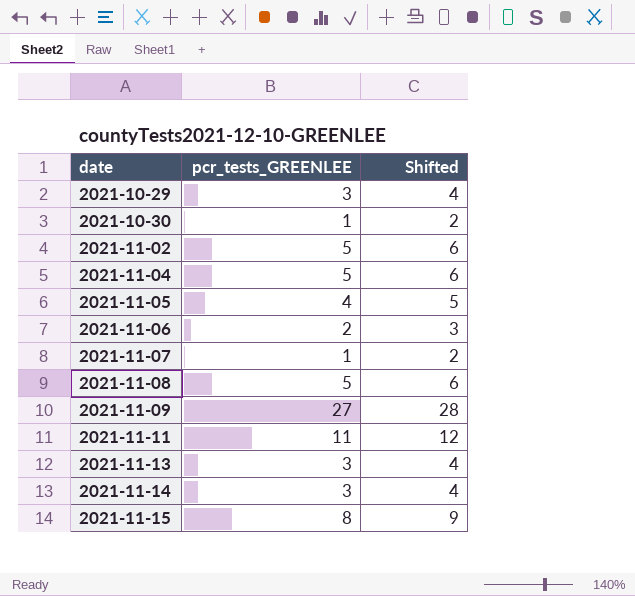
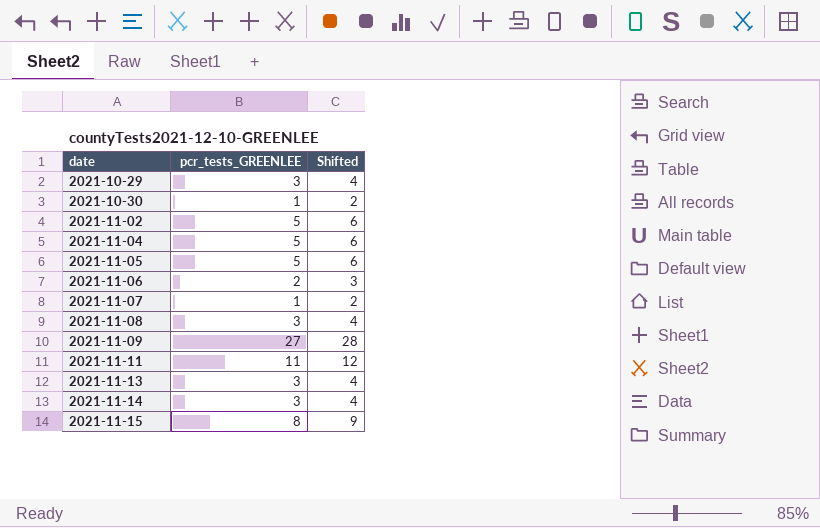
2021-11-05 | pcr_tests_GREENLEE: 4 -> 5
2021-11-05 | Shifted: 5 -> 6
2021-11-08 | pcr_tests_GREENLEE: 5 -> 3
2021-11-08 | Shifted: 6 -> 4

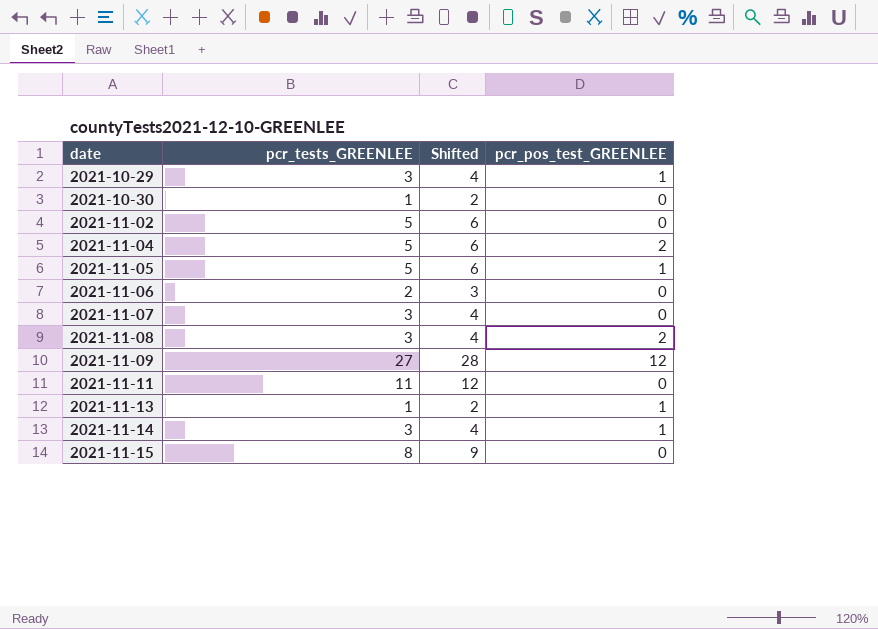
column pcr_pos_test_GREENLEE | position: none -> 4
2021-11-07 | pcr_tests_GREENLEE: 1 -> 3
2021-11-07 | Shifted: 2 -> 4
2021-11-13 | pcr_tests_GREENLEE: 3 -> 1
2021-11-13 | Shifted: 4 -> 2

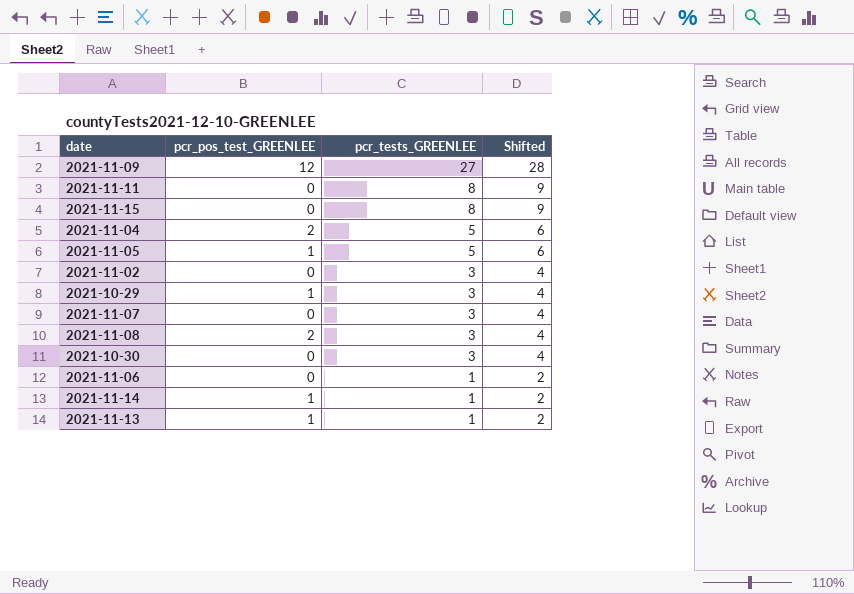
row order: date ascending -> pcr_tests_GREENLEE descending
column pcr_pos_test_GREENLEE | position: 4 -> 2
2021-11-11 | pcr_tests_GREENLEE: 11 -> 8
2021-11-11 | Shifted: 12 -> 9
2021-11-02 | pcr_tests_GREENLEE: 5 -> 3
2021-11-02 | Shifted: 6 -> 4
2021-10-30 | pcr_tests_GREENLEE: 1 -> 3
2021-10-30 | Shifted: 2 -> 4
2021-11-06 | pcr_tests_GREENLEE: 2 -> 1
2021-11-06 | Shifted: 3 -> 2
2021-11-14 | pcr_tests_GREENLEE: 3 -> 1
2021-11-14 | Shifted: 4 -> 2

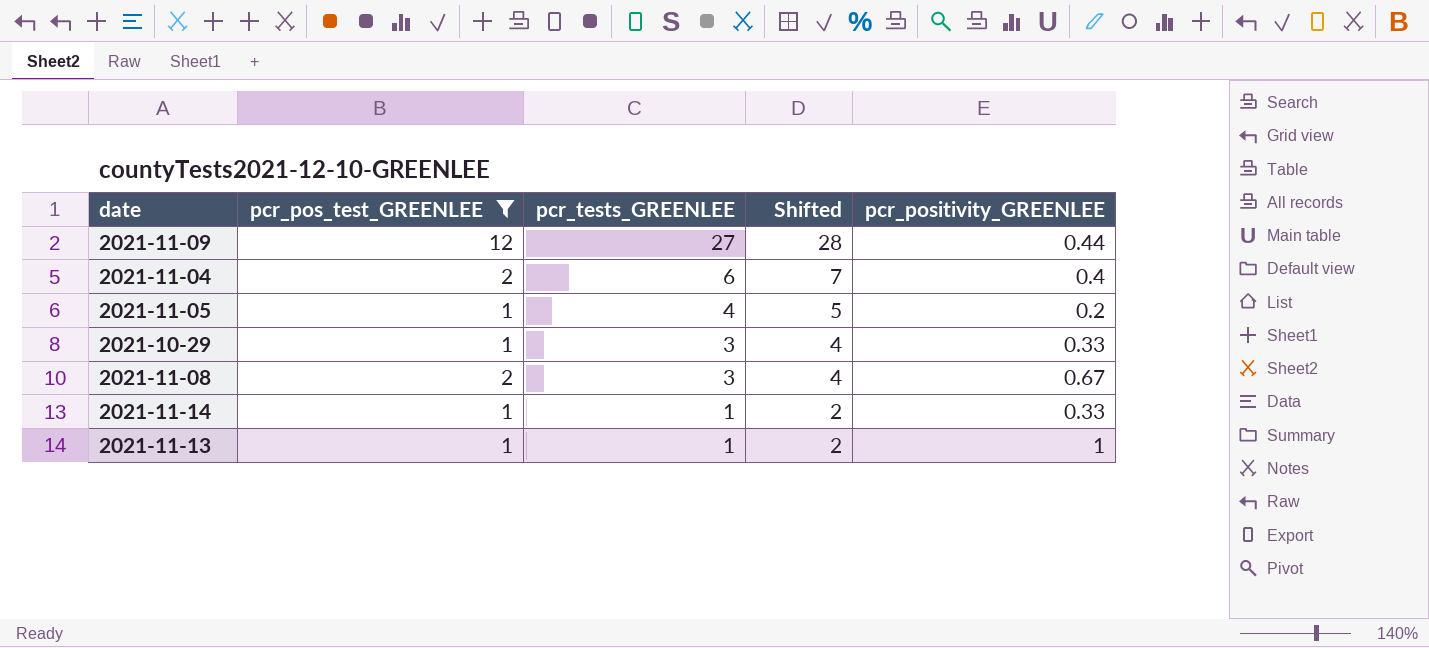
filter: none -> pcr_pos_test_GREENLEE != 0
column pcr_positivity_GREENLEE | position: none -> 5
2021-11-04 | pcr_tests_GREENLEE: 5 -> 6
2021-11-04 | Shifted: 6 -> 7
2021-11-05 | pcr_tests_GREENLEE: 5 -> 4
2021-11-05 | Shifted: 6 -> 5

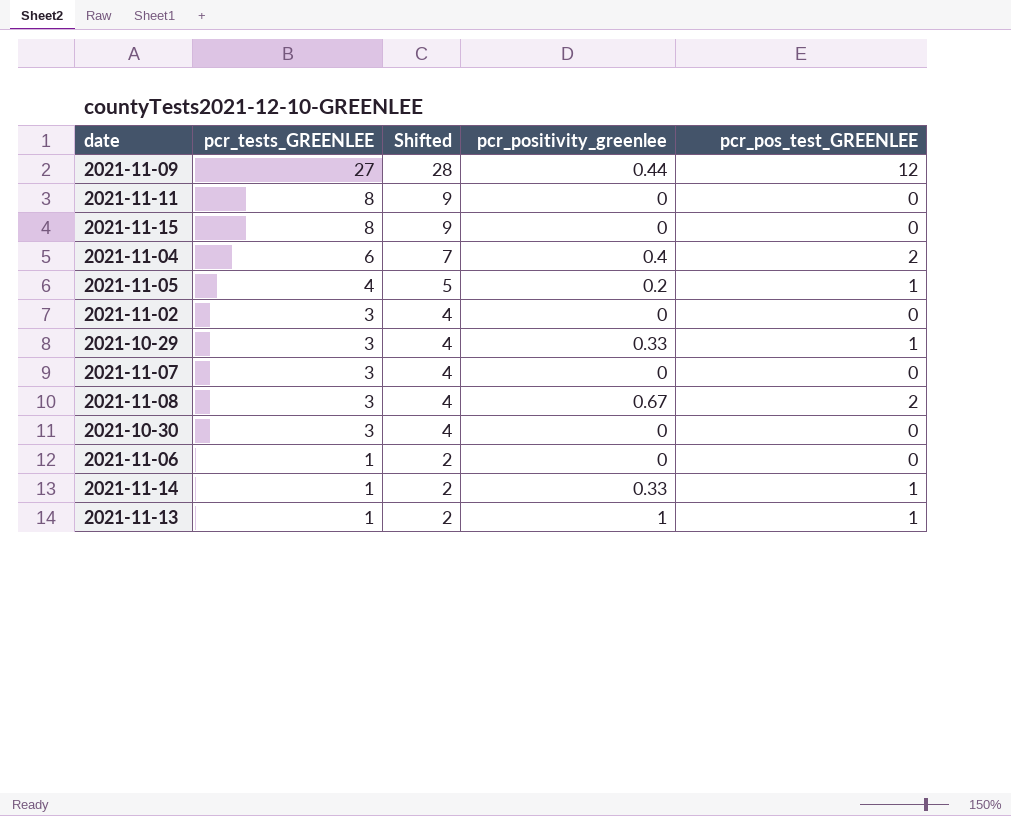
filter: pcr_pos_test_GREENLEE != 0 -> none
column name: pcr_positivity_GREENLEE -> pcr_positivity_greenlee
column pcr_pos_test_GREENLEE | position: 2 -> 5

